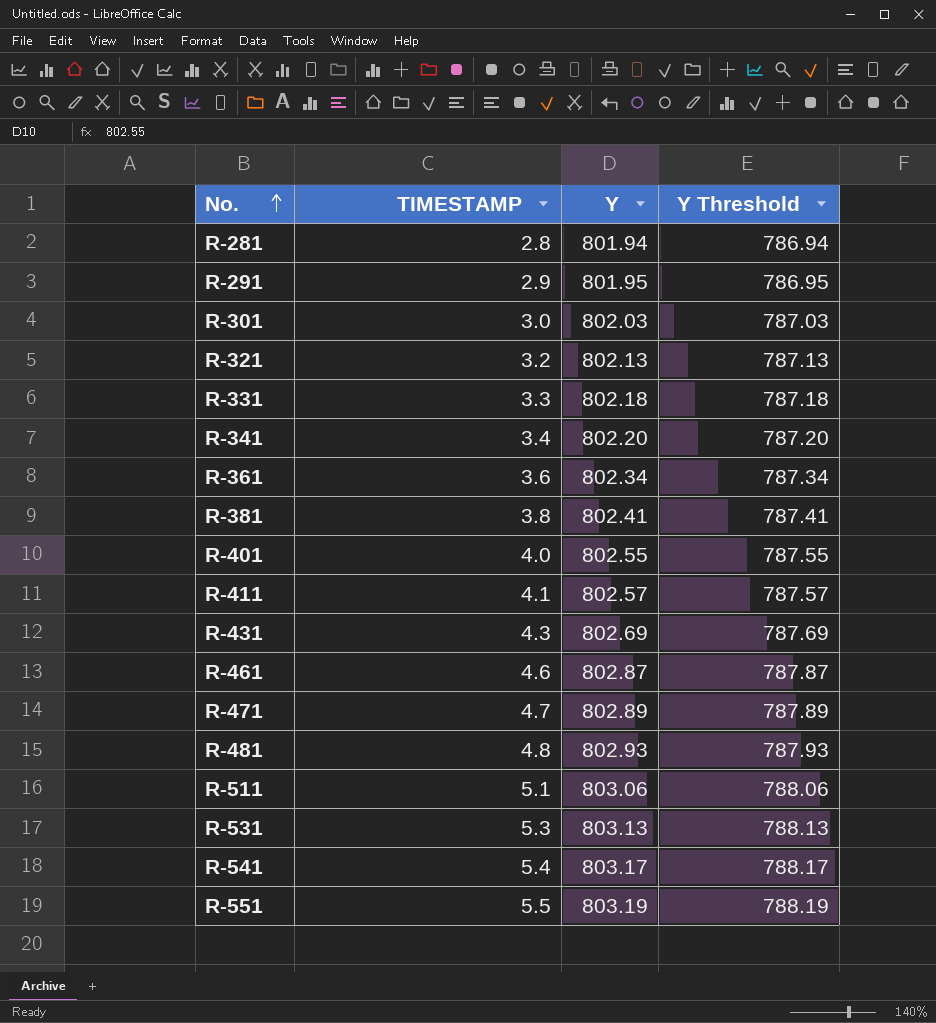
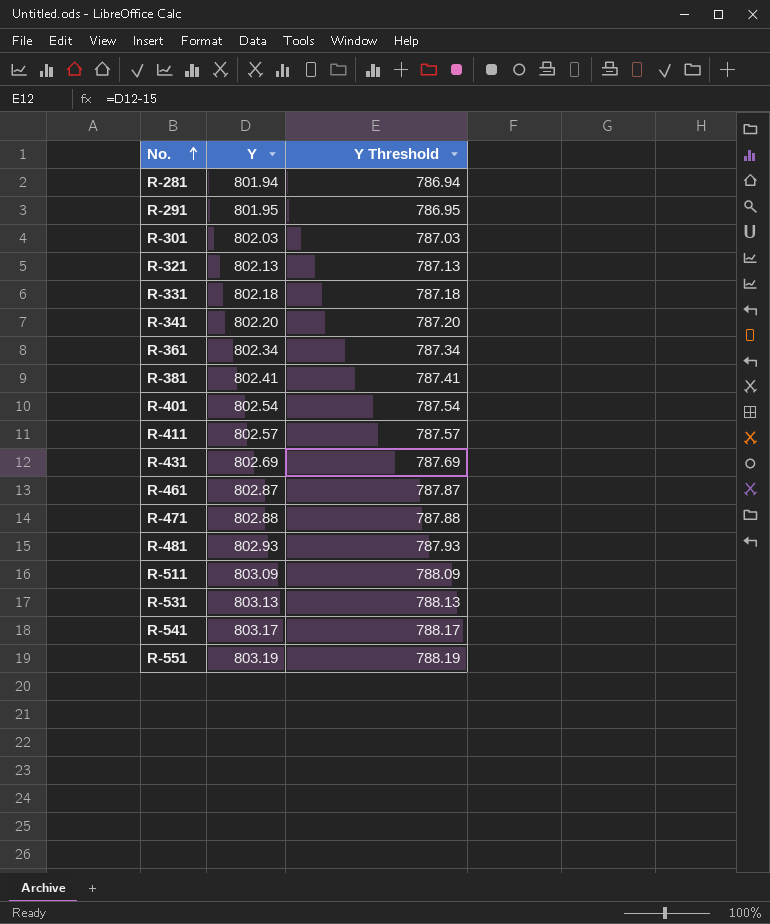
column TIMESTAMP | position: 2 -> none
R-401 | Y: 802.55 -> 802.54
R-401 | Y Threshold: 787.55 -> 787.54
R-471 | Y: 802.89 -> 802.88
R-471 | Y Threshold: 787.89 -> 787.88
R-511 | Y: 803.06 -> 803.09
R-511 | Y Threshold: 788.06 -> 788.09

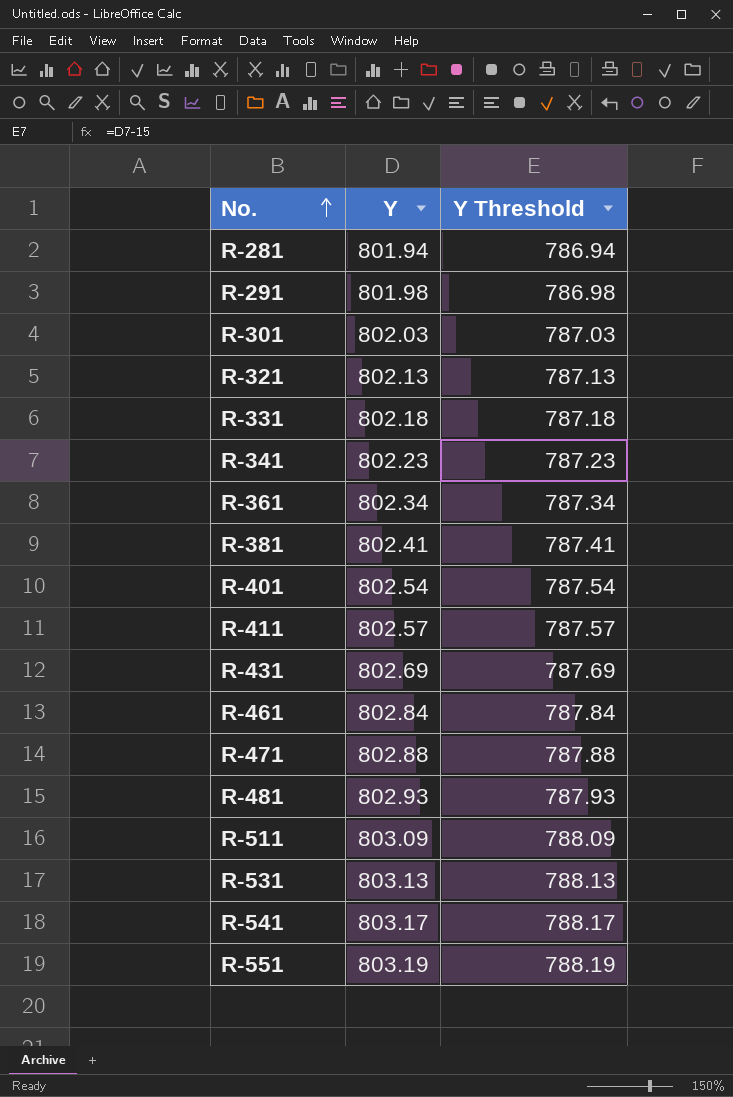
R-291 | Y: 801.95 -> 801.98
R-291 | Y Threshold: 786.95 -> 786.98
R-341 | Y: 802.20 -> 802.23
R-341 | Y Threshold: 787.20 -> 787.23
R-461 | Y: 802.87 -> 802.84
R-461 | Y Threshold: 787.87 -> 787.84

